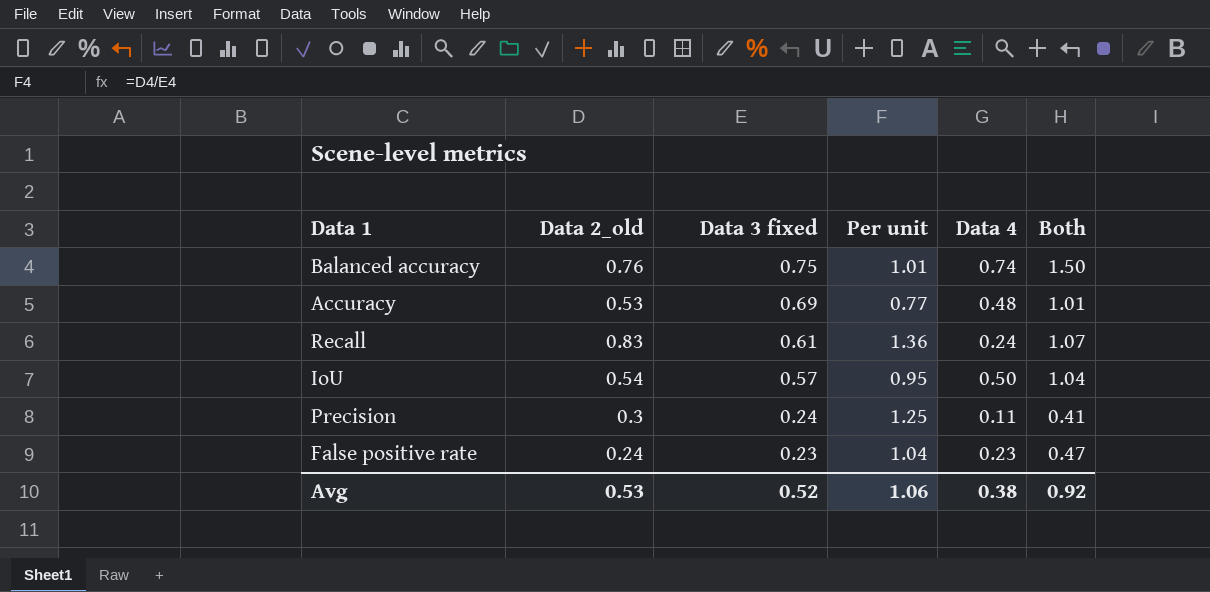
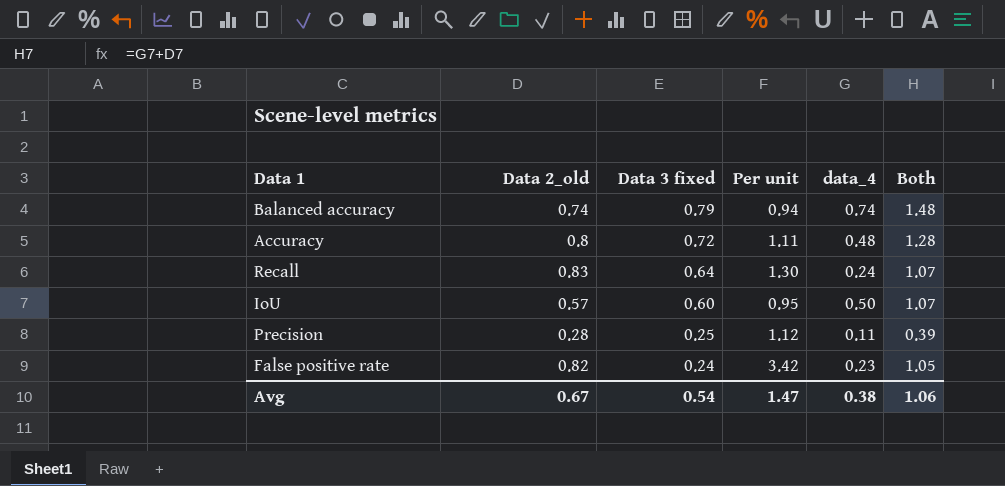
column name: Data 4 -> data_4
Balanced accuracy | Data 2_old: 0.76 -> 0.74
Balanced accuracy | Data 3 fixed: 0.75 -> 0.79
Balanced accuracy | Per unit: 1.01 -> 0.94
Balanced accuracy | Both: 1.50 -> 1.48
Accuracy | Data 2_old: 0.53 -> 0.8
Accuracy | Data 3 fixed: 0.69 -> 0.72
Accuracy | Per unit: 0.77 -> 1.11
Accuracy | Both: 1.01 -> 1.28
Recall | Data 3 fixed: 0.61 -> 0.64
Recall | Per unit: 1.36 -> 1.30
IoU | Data 2_old: 0.54 -> 0.57
IoU | Data 3 fixed: 0.57 -> 0.60
IoU | Both: 1.04 -> 1.07
Precision | Data 2_old: 0.3 -> 0.28
Precision | Data 3 fixed: 0.24 -> 0.25
Precision | Per unit: 1.25 -> 1.12
Precision | Both: 0.41 -> 0.39
False positive rate | Data 2_old: 0.24 -> 0.82
False positive rate | Data 3 fixed: 0.23 -> 0.24
False positive rate | Per unit: 1.04 -> 3.42
False positive rate | Both: 0.47 -> 1.05
Avg | Data 2_old: 0.53 -> 0.67
Avg | Data 3 fixed: 0.52 -> 0.54
Avg | Per unit: 1.06 -> 1.47
Avg | Both: 0.92 -> 1.06

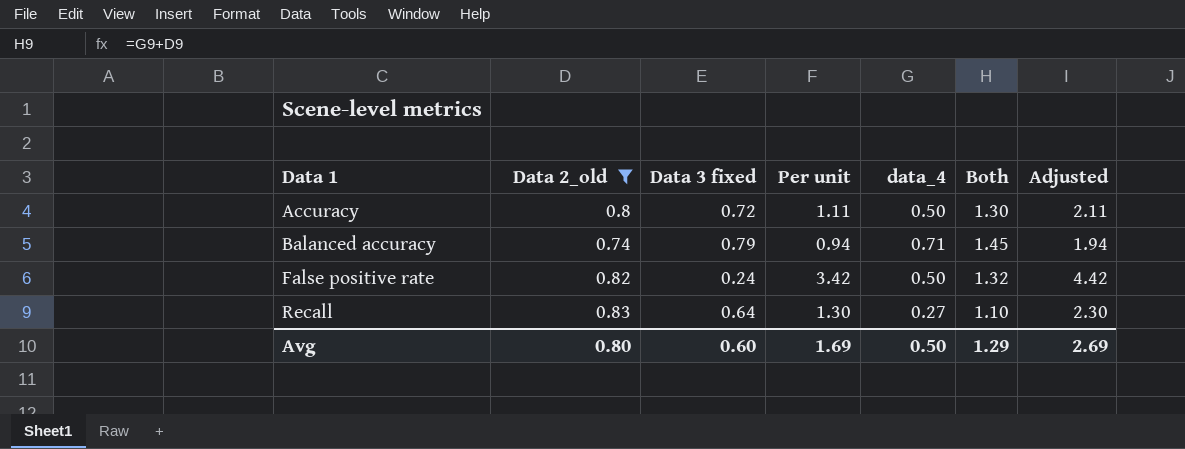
filter: none -> Data 2_old >= 0.74
row order: Data 3 fixed descending -> Data 1 ascending
column Adjusted | formula: none -> [Per unit] + 1
Accuracy | data_4: 0.48 -> 0.50
Accuracy | Both: 1.28 -> 1.30
Balanced accuracy | data_4: 0.74 -> 0.71
Balanced accuracy | Both: 1.48 -> 1.45
False positive rate | data_4: 0.23 -> 0.50
False positive rate | Both: 1.05 -> 1.32
Recall | data_4: 0.24 -> 0.27
Recall | Both: 1.07 -> 1.10
Avg | Data 2_old: 0.67 -> 0.80
Avg | Data 3 fixed: 0.54 -> 0.60
Avg | Per unit: 1.47 -> 1.69
Avg | data_4: 0.38 -> 0.50
Avg | Both: 1.06 -> 1.29

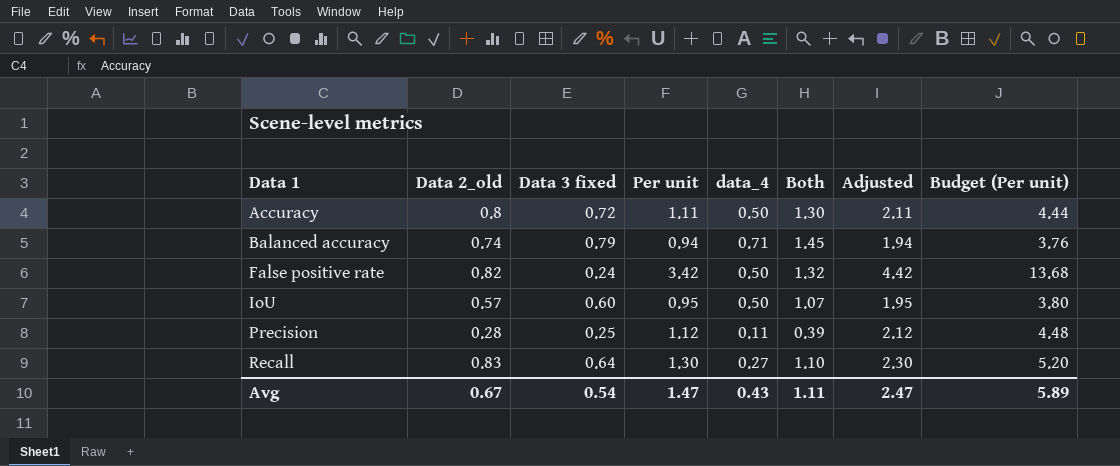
filter: Data 2_old >= 0.74 -> none
column Budget (Per unit) | formula: none -> [Per unit] * 4
Avg | Data 2_old: 0.80 -> 0.67
Avg | Data 3 fixed: 0.60 -> 0.54
Avg | Per unit: 1.69 -> 1.47
Avg | data_4: 0.50 -> 0.43
Avg | Both: 1.29 -> 1.11
Avg | Adjusted: 2.69 -> 2.47

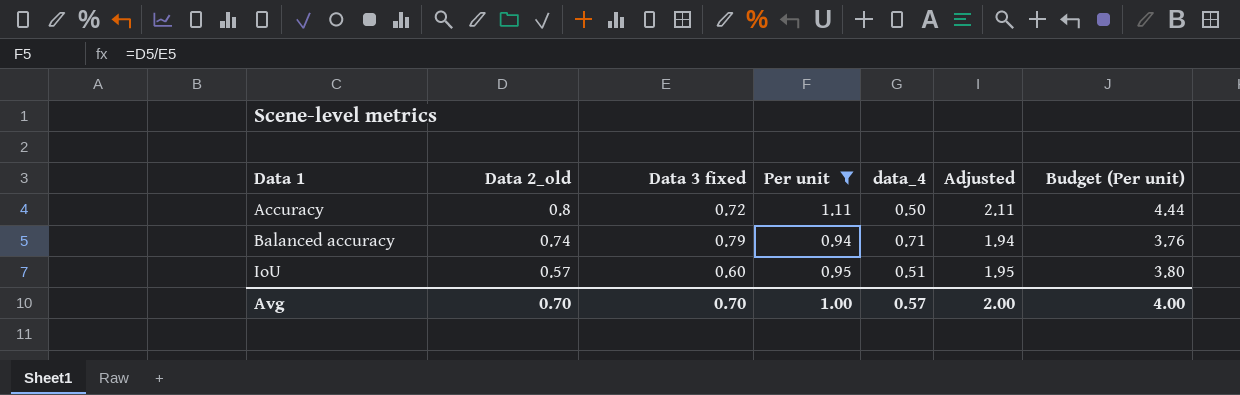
filter: none -> Per unit <= 1.11
column Both | formula: [Data 2_old] + [data_4] -> none
IoU | data_4: 0.50 -> 0.51
Avg | Data 2_old: 0.67 -> 0.70
Avg | Data 3 fixed: 0.54 -> 0.70
Avg | Per unit: 1.47 -> 1.00
Avg | data_4: 0.43 -> 0.57
Avg | Adjusted: 2.47 -> 2.00
Avg | Budget (Per unit): 5.89 -> 4.00

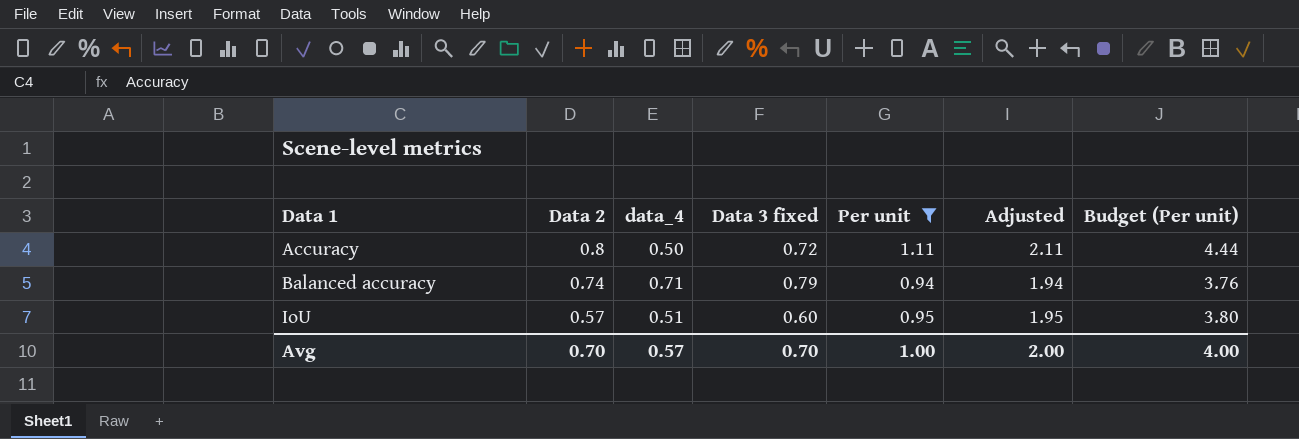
column name: Data 2_old -> Data 2
column data_4 | position: 5 -> 3

